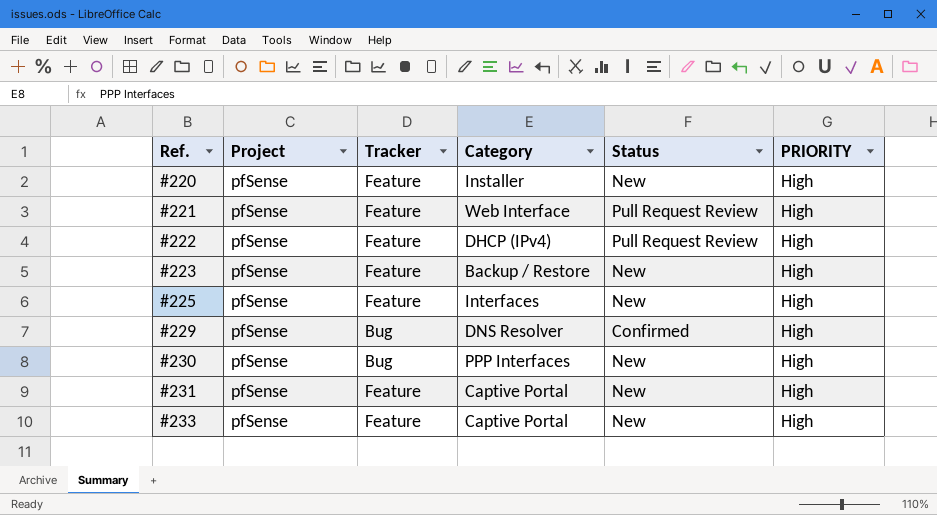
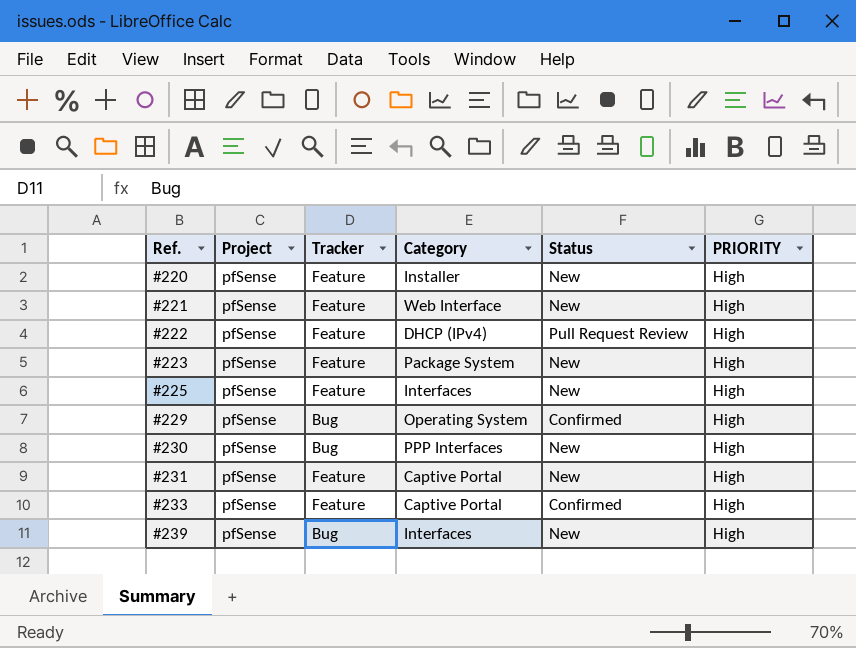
#221 | Status: Pull Request Review -> New
#223 | Category: Backup / Restore -> Package System
#229 | Category: DNS Resolver -> Operating System
#233 | Status: New -> Confirmed
row #239: none -> pfSense | Bug | Interfaces | New | High

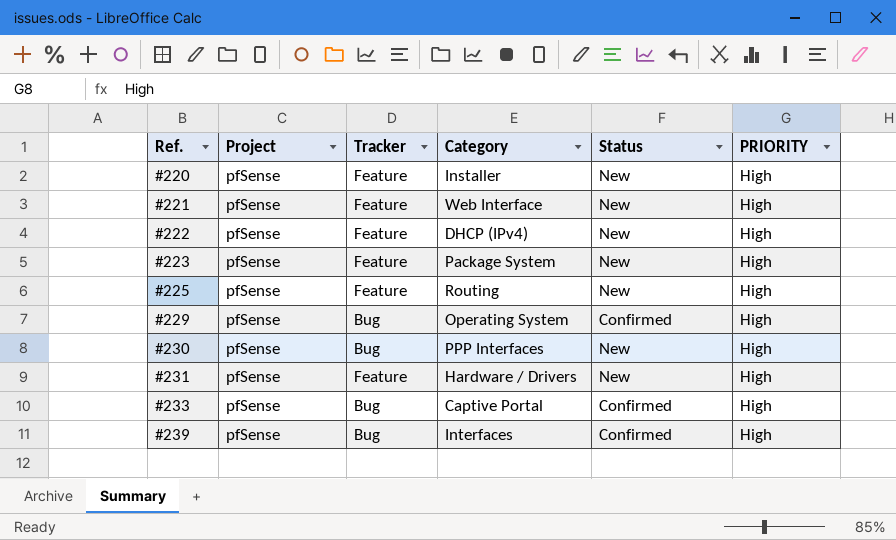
#222 | Status: Pull Request Review -> New
#225 | Category: Interfaces -> Routing
#231 | Category: Captive Portal -> Hardware / Drivers
#233 | Tracker: Feature -> Bug
#239 | Status: New -> Confirmed

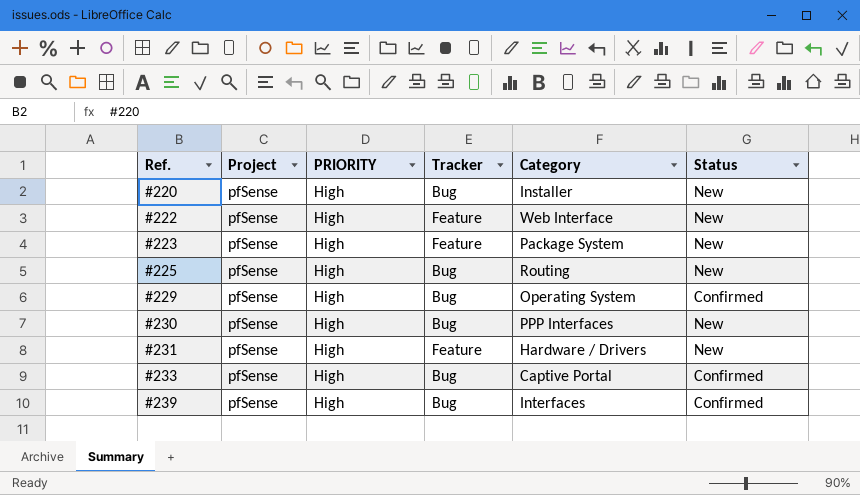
column PRIORITY | position: 6 -> 3
row #221: pfSense | Feature | Web Interface | New | High -> none
#220 | Tracker: Feature -> Bug
#222 | Category: DHCP (IPv4) -> Web Interface
#225 | Tracker: Feature -> Bug

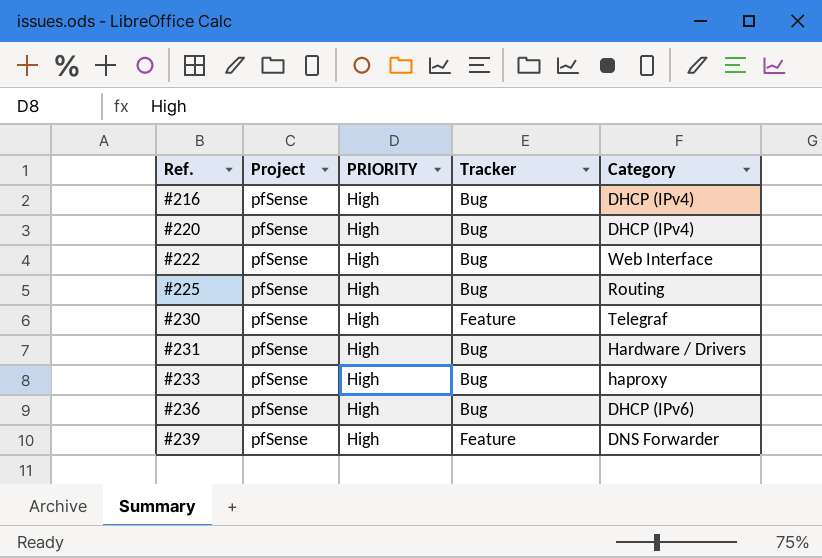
column Status | position: 6 -> none
row #223: pfSense | High | Feature | Package System | New -> none
row #229: pfSense | High | Bug | Operating System | Confirmed -> none
row #216: none -> pfSense | High | Bug | DHCP (IPv4)
#220 | Category: Installer -> DHCP (IPv4)
#222 | Tracker: Feature -> Bug
#230 | Tracker: Bug -> Feature
#230 | Category: PPP Interfaces -> Telegraf
#231 | Tracker: Feature -> Bug
#233 | Category: Captive Portal -> haproxy
row #236: none -> pfSense | High | Bug | DHCP (IPv6)
#239 | Tracker: Bug -> Feature
#239 | Category: Interfaces -> DNS Forwarder

